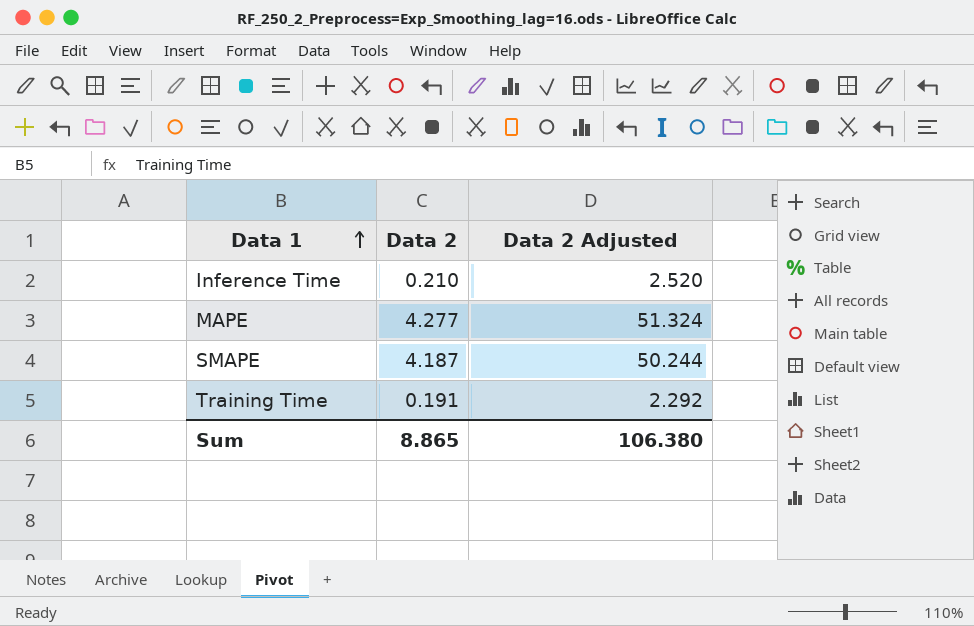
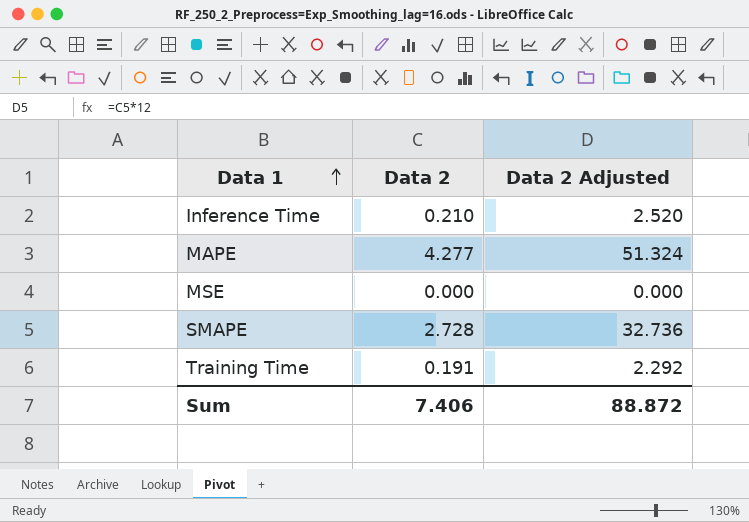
row MSE: none -> 0.000 | 0.000
SMAPE | Data 2: 4.187 -> 2.728
SMAPE | Data 2 Adjusted: 50.244 -> 32.736
Sum | Data 2: 8.865 -> 7.406
Sum | Data 2 Adjusted: 106.380 -> 88.872

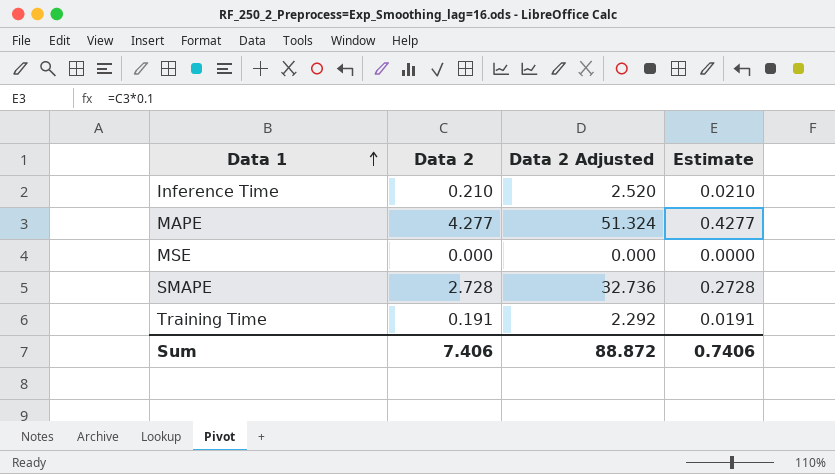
column Estimate | formula: none -> [Data 2] * 0.1

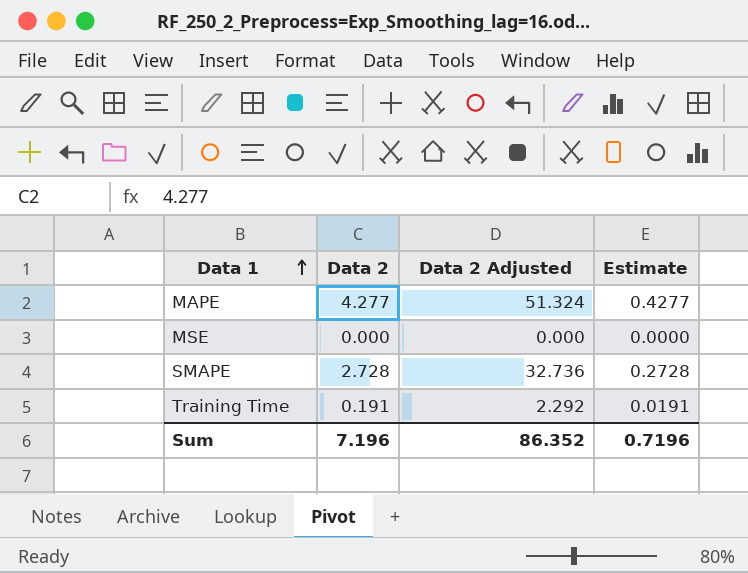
row Inference Time: 0.210 | 2.520 | 0.0210 -> none
Sum | Data 2: 7.406 -> 7.196
Sum | Data 2 Adjusted: 88.872 -> 86.352
Sum | Estimate: 0.7406 -> 0.7196

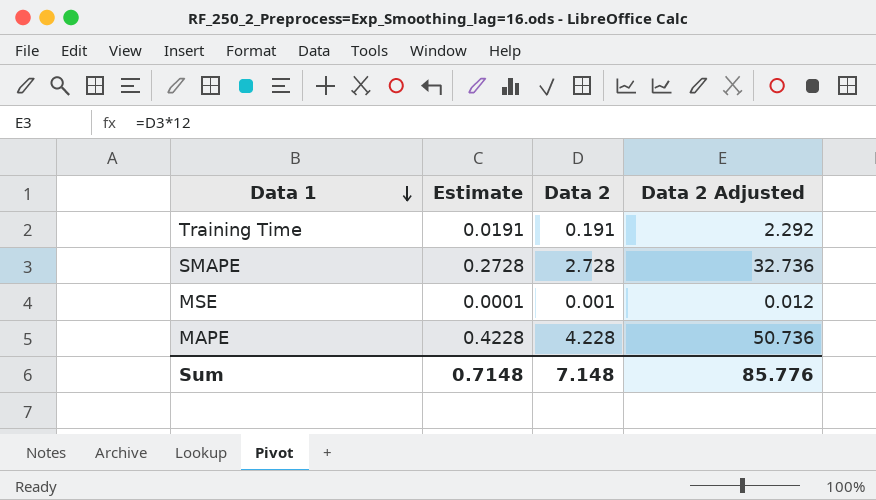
row order: Data 1 ascending -> Data 1 descending
column Estimate | position: 4 -> 2
MSE | Estimate: 0.0000 -> 0.0001
MSE | Data 2: 0.000 -> 0.001
MSE | Data 2 Adjusted: 0.000 -> 0.012
MAPE | Estimate: 0.4277 -> 0.4228
MAPE | Data 2: 4.277 -> 4.228
MAPE | Data 2 Adjusted: 51.324 -> 50.736
Sum | Estimate: 0.7196 -> 0.7148
Sum | Data 2: 7.196 -> 7.148
Sum | Data 2 Adjusted: 86.352 -> 85.776

